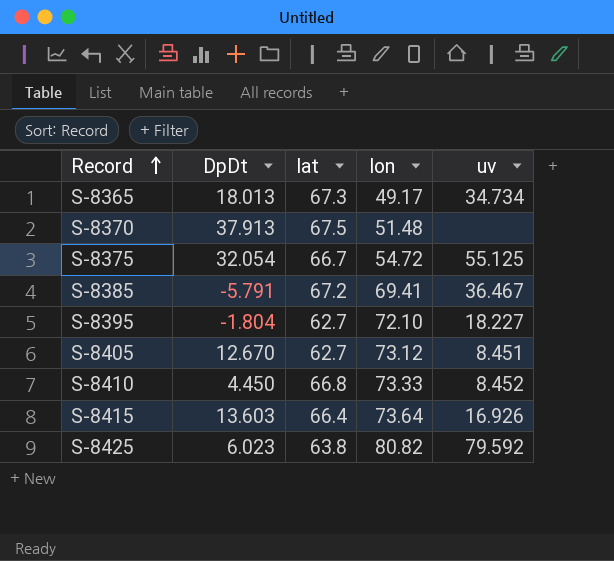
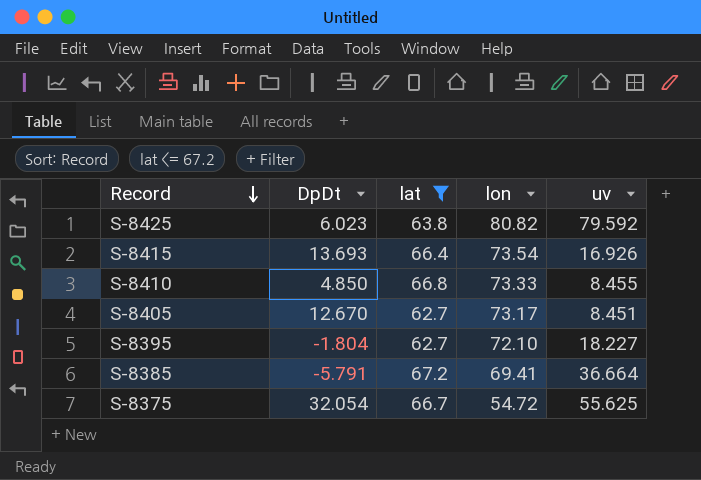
filter: none -> lat <= 67.2
row order: Record ascending -> Record descending
S-8415 | DpDt: 13.603 -> 13.693
S-8415 | lon: 73.64 -> 73.54
S-8410 | DpDt: 4.450 -> 4.850
S-8410 | uv: 8.452 -> 8.455
S-8405 | lon: 73.12 -> 73.17
S-8385 | uv: 36.467 -> 36.664
S-8375 | uv: 55.125 -> 55.625

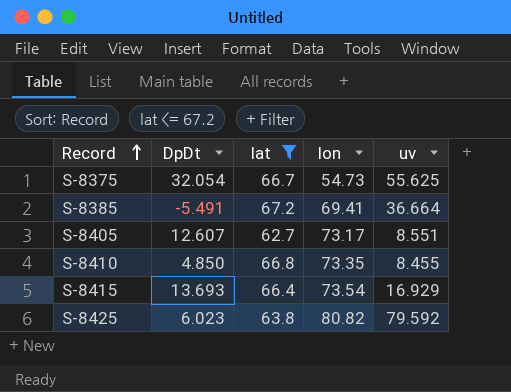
row order: Record descending -> Record ascending
row S-8395: -1.804 | 62.7 | 72.10 | 18.227 -> none
S-8375 | lon: 54.72 -> 54.73
S-8385 | DpDt: -5.791 -> -5.491
S-8405 | DpDt: 12.670 -> 12.607
S-8405 | uv: 8.451 -> 8.551
S-8410 | lon: 73.33 -> 73.35
S-8415 | uv: 16.926 -> 16.929

